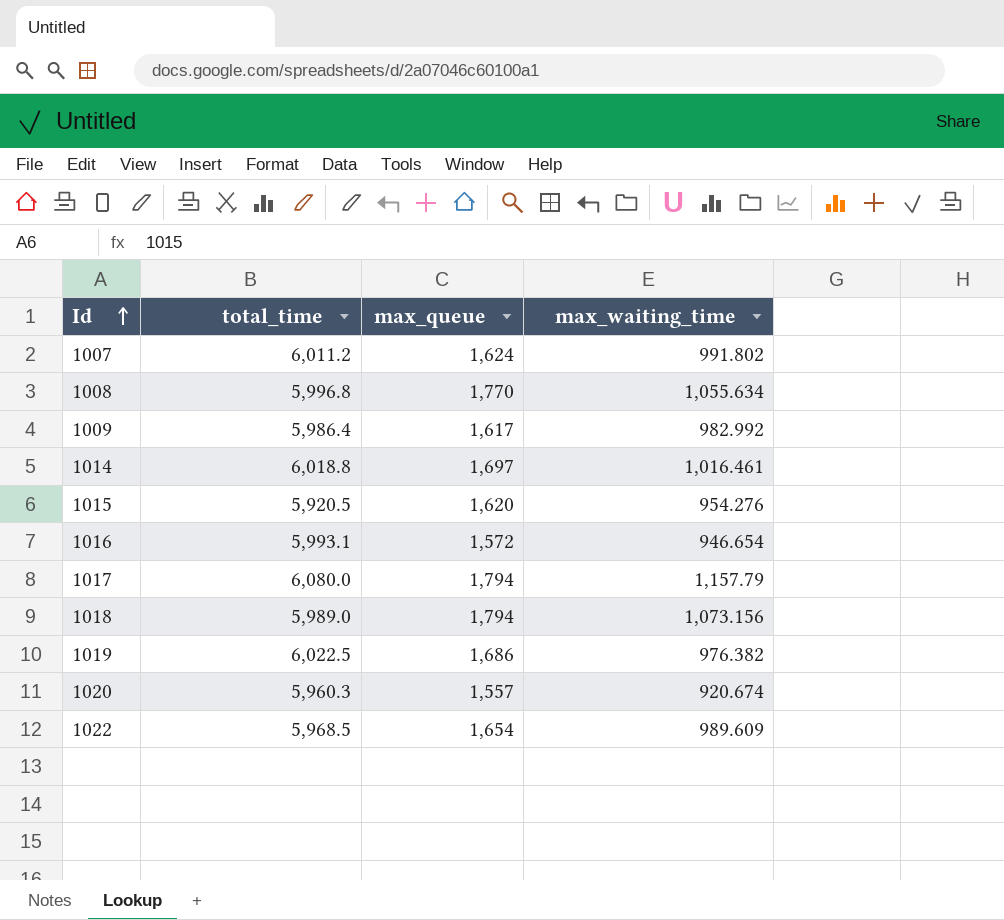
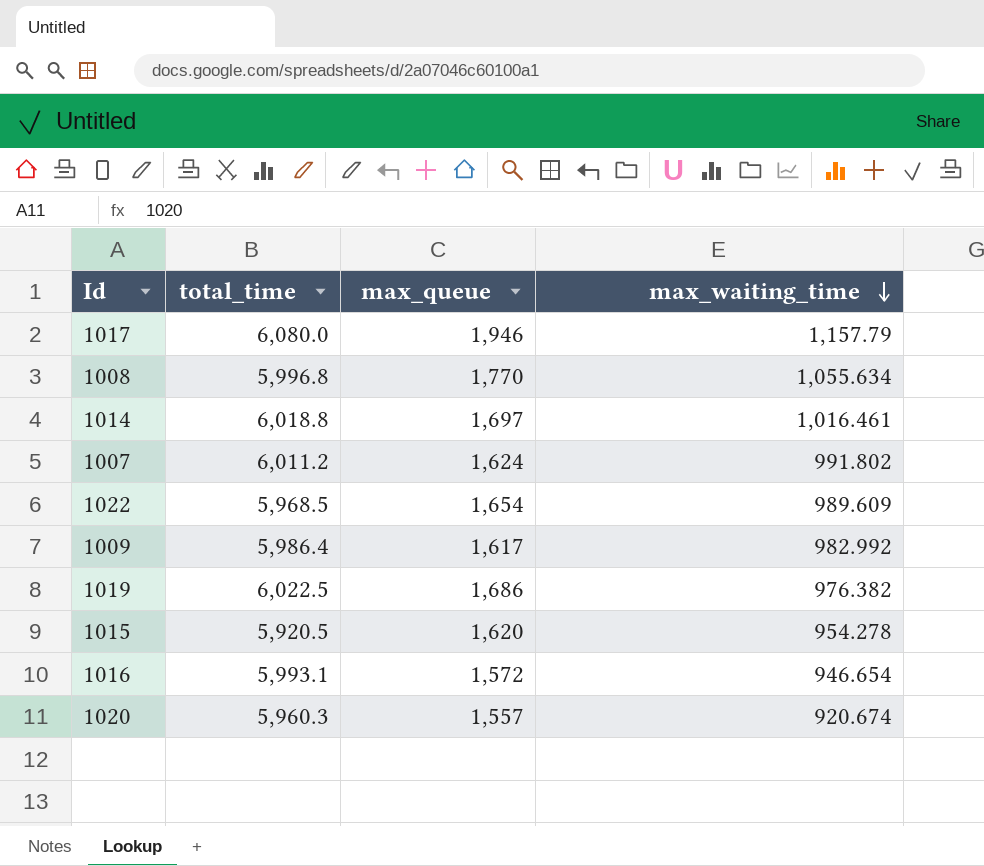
row order: Id ascending -> max_waiting_time descending
row 1018: 5,989.0 | 1,794 | 1,073.156 -> none
1017 | max_queue: 1,794 -> 1,946
1015 | max_waiting_time: 954.276 -> 954.278

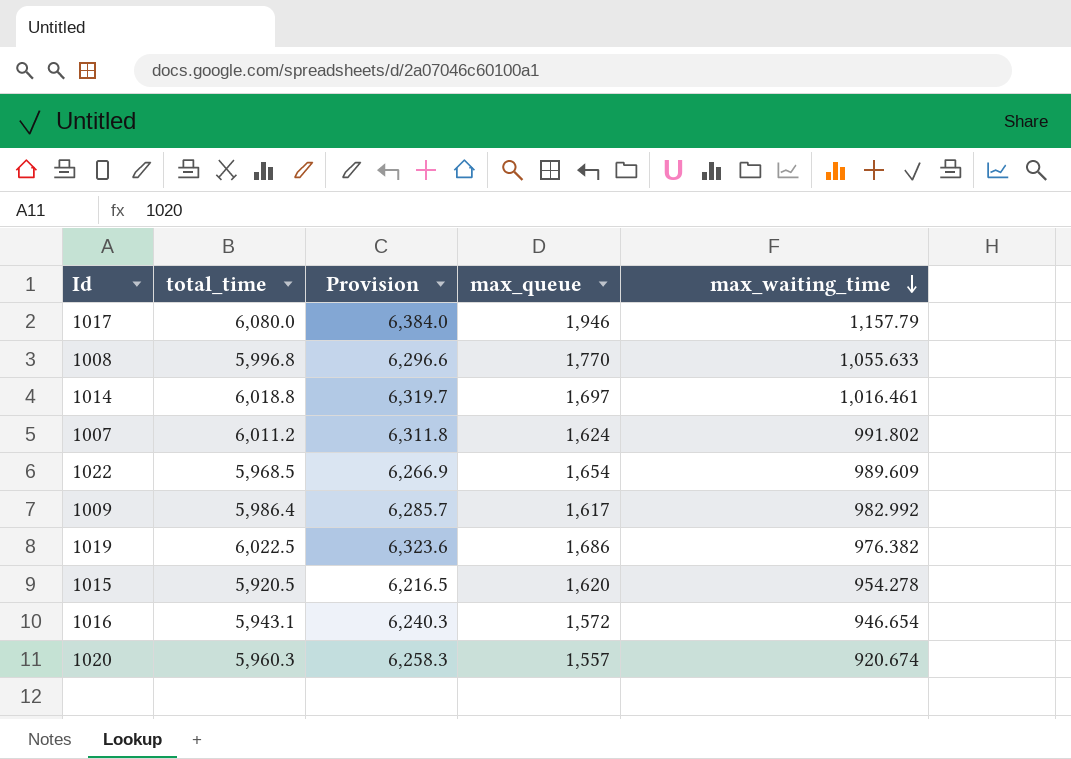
column Provision | formula: none -> [total_time] * 1.05
1008 | max_waiting_time: 1,055.634 -> 1,055.633
1016 | total_time: 5,993.1 -> 5,943.1

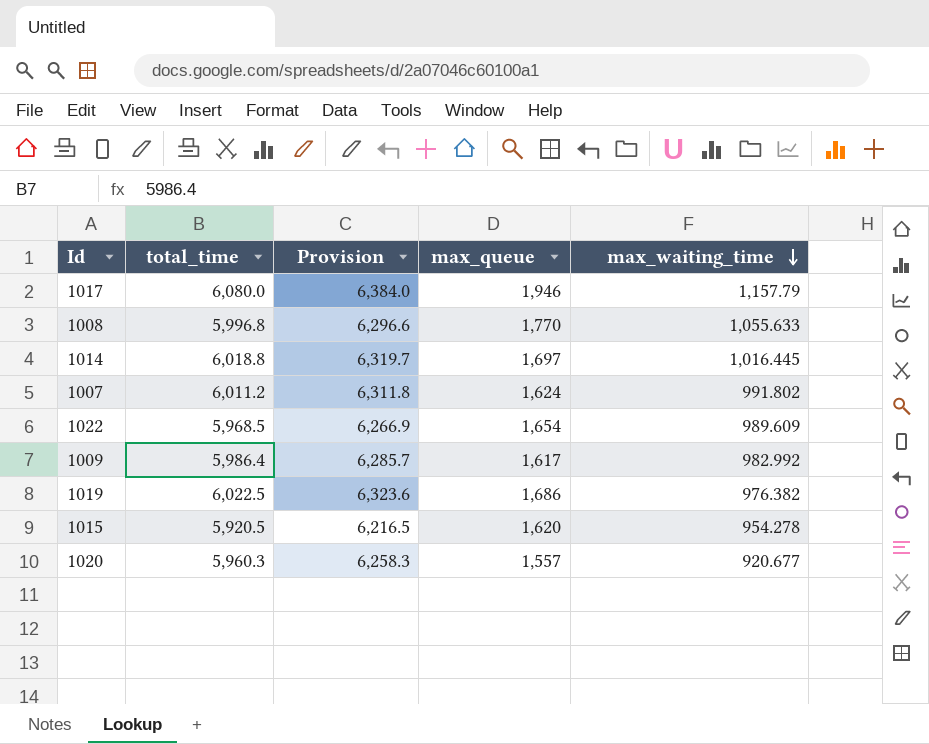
row 1016: 5,943.1 | 6,240.3 | 1,572 | 946.654 -> none
1014 | max_waiting_time: 1,016.461 -> 1,016.445
1020 | max_waiting_time: 920.674 -> 920.677

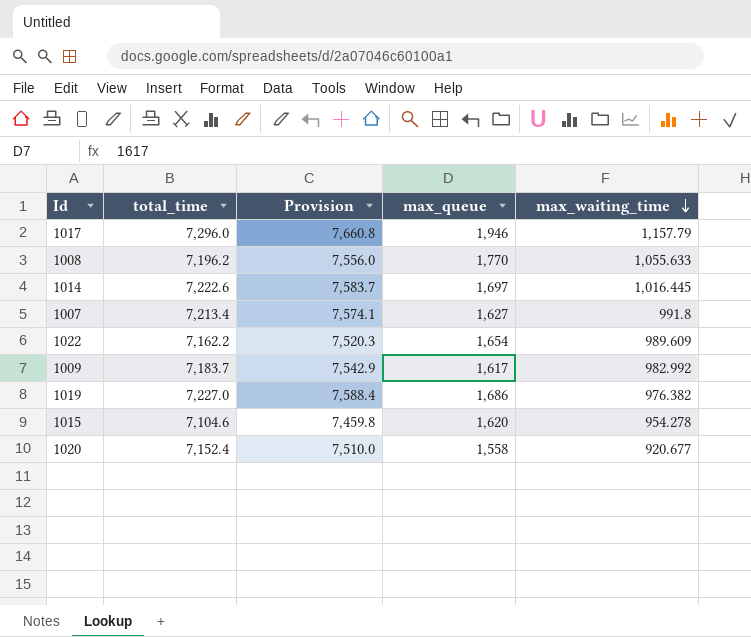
1017 | total_time: 6,080.0 -> 7,296.0
1017 | Provision: 6,384.0 -> 7,660.8
1008 | total_time: 5,996.8 -> 7,196.2
1008 | Provision: 6,296.6 -> 7,556.0
1014 | total_time: 6,018.8 -> 7,222.6
1014 | Provision: 6,319.7 -> 7,583.7
1007 | total_time: 6,011.2 -> 7,213.4
1007 | Provision: 6,311.8 -> 7,574.1
1007 | max_queue: 1,624 -> 1,627
1007 | max_waiting_time: 991.802 -> 991.8
1022 | total_time: 5,968.5 -> 7,162.2
1022 | Provision: 6,266.9 -> 7,520.3
1009 | total_time: 5,986.4 -> 7,183.7
1009 | Provision: 6,285.7 -> 7,542.9
1019 | total_time: 6,022.5 -> 7,227.0
1019 | Provision: 6,323.6 -> 7,588.4
1015 | total_time: 5,920.5 -> 7,104.6
1015 | Provision: 6,216.5 -> 7,459.8
1020 | total_time: 5,960.3 -> 7,152.4
1020 | Provision: 6,258.3 -> 7,510.0
1020 | max_queue: 1,557 -> 1,558

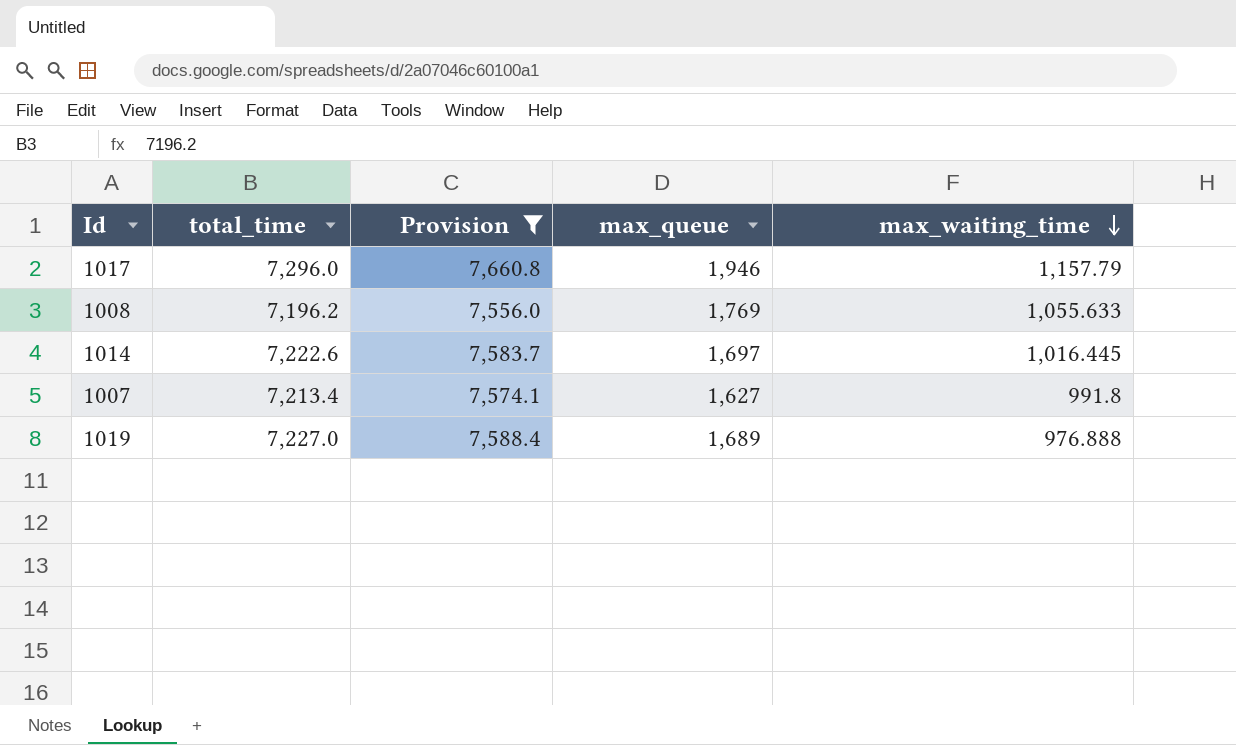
filter: none -> Provision >= 7,556.0
1008 | max_queue: 1,770 -> 1,769
1019 | max_queue: 1,686 -> 1,689
1019 | max_waiting_time: 976.382 -> 976.888

